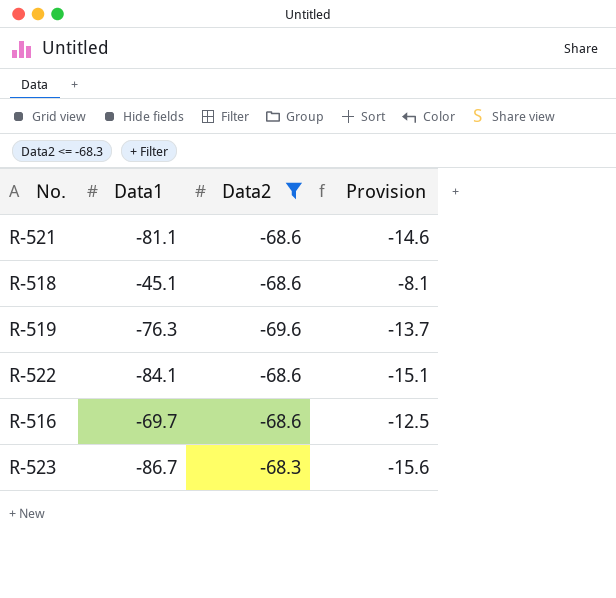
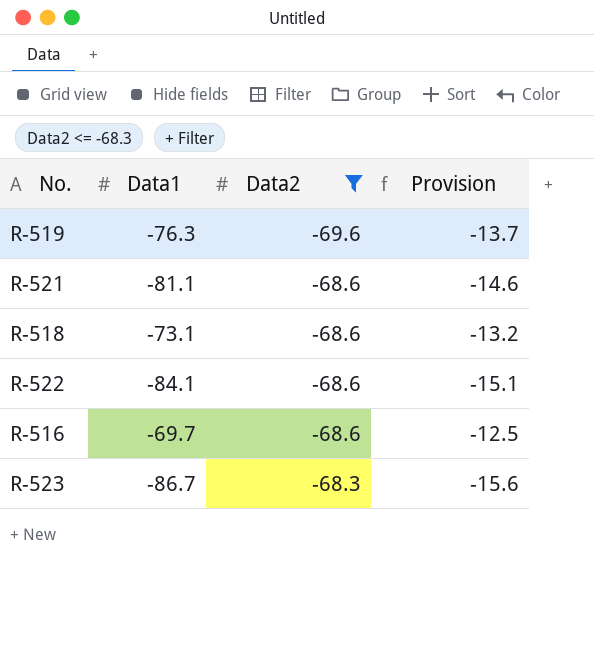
row order: none -> Data2 ascending
R-518 | Data1: -45.1 -> -73.1
R-518 | Provision: -8.1 -> -13.2

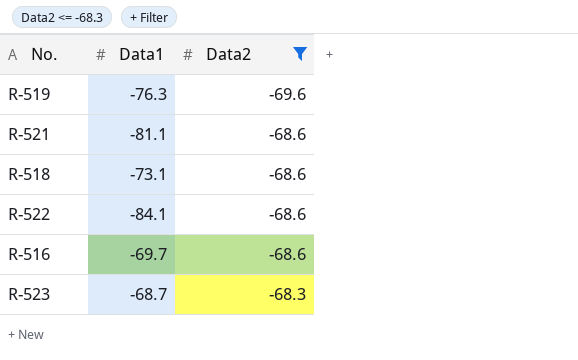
column Provision | formula: [Data1] * 0.18 -> none
R-523 | Data1: -86.7 -> -68.7

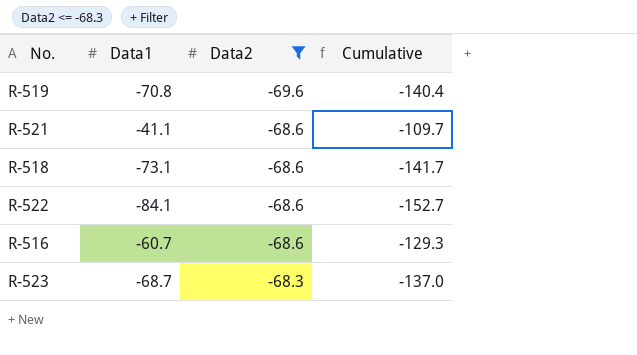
column Cumulative | formula: none -> [Data1] + [Data2]
R-519 | Data1: -76.3 -> -70.8
R-521 | Data1: -81.1 -> -41.1
R-516 | Data1: -69.7 -> -60.7

